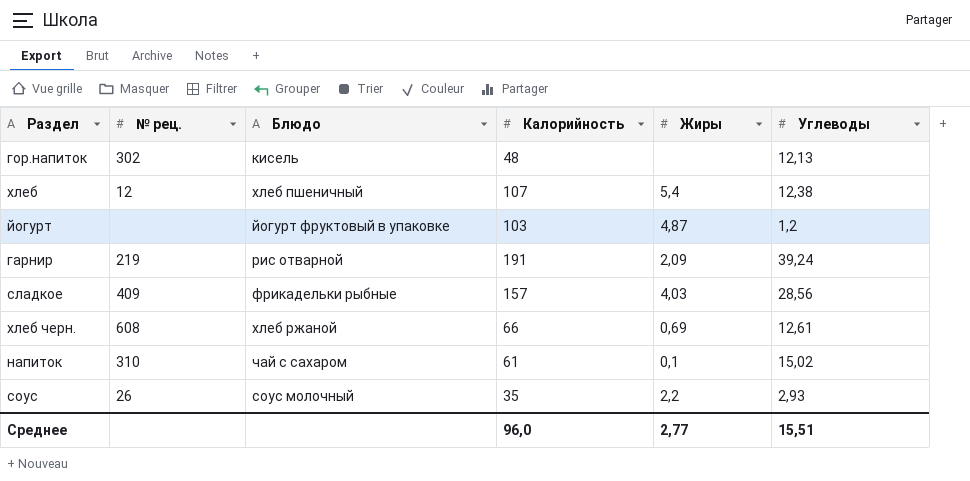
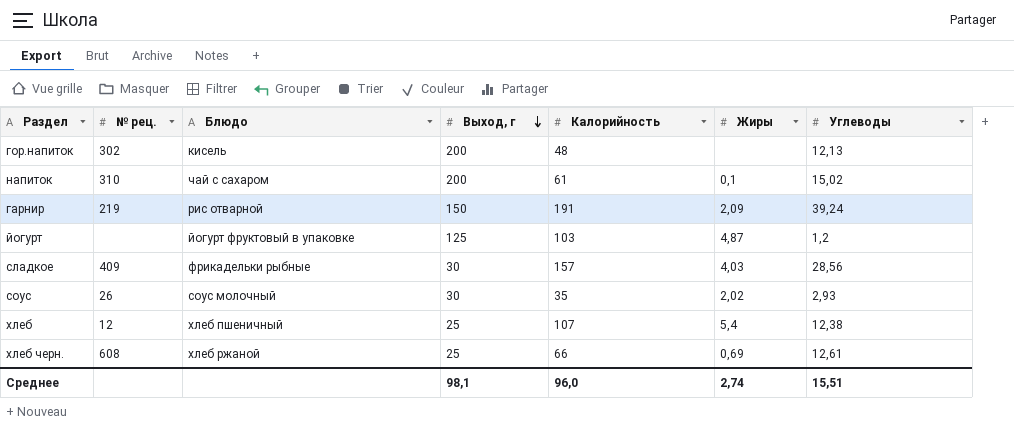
row order: none -> Выход, г descending
column Выход, г | position: none -> 4
соус | Жиры: 2,2 -> 2,02
Среднее | Жиры: 2,77 -> 2,74

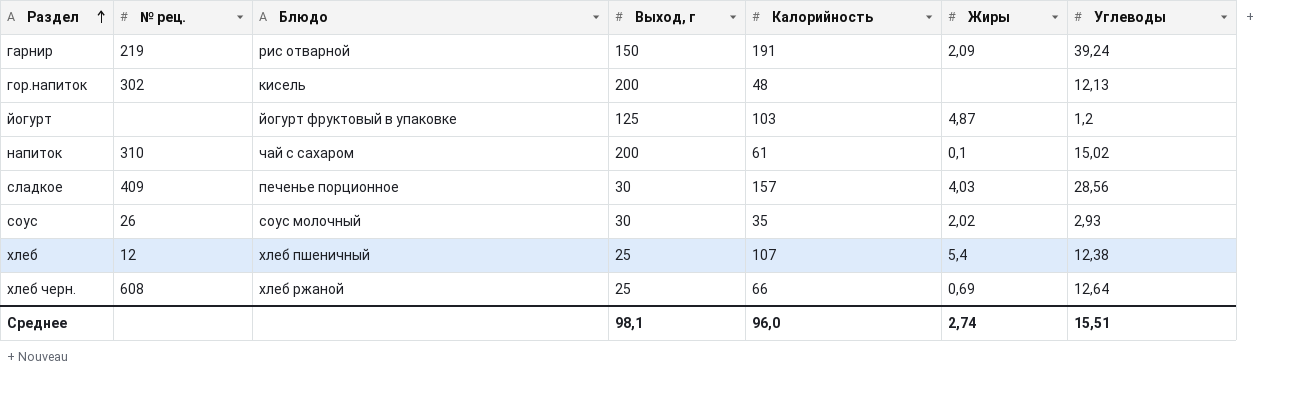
row order: Выход, г descending -> Раздел ascending
сладкое | Блюдо: фрикадельки рыбные -> печенье порционное
хлеб черн. | Углеводы: 12,61 -> 12,64

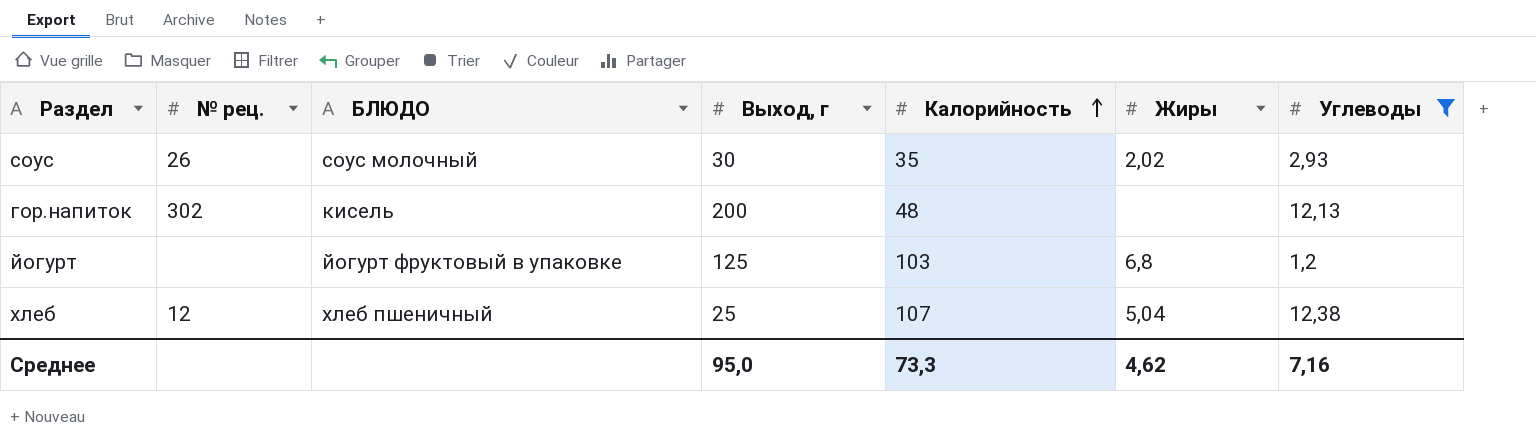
filter: none -> Углеводы <= 12,38
row order: Раздел ascending -> Калорийность ascending
column name: Блюдо -> БЛЮДО
йогурт | Жиры: 4,87 -> 6,8
хлеб | Жиры: 5,4 -> 5,04
Среднее | Выход, г: 98,1 -> 95,0
Среднее | Калорийность: 96,0 -> 73,3
Среднее | Жиры: 2,74 -> 4,62
Среднее | Углеводы: 15,51 -> 7,16

